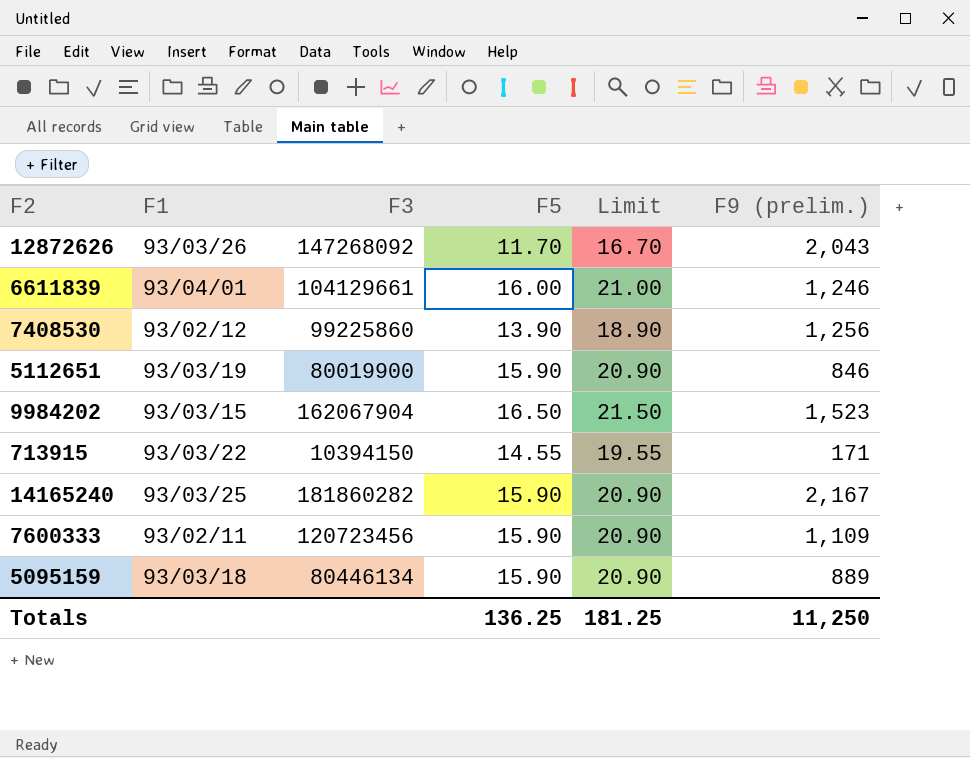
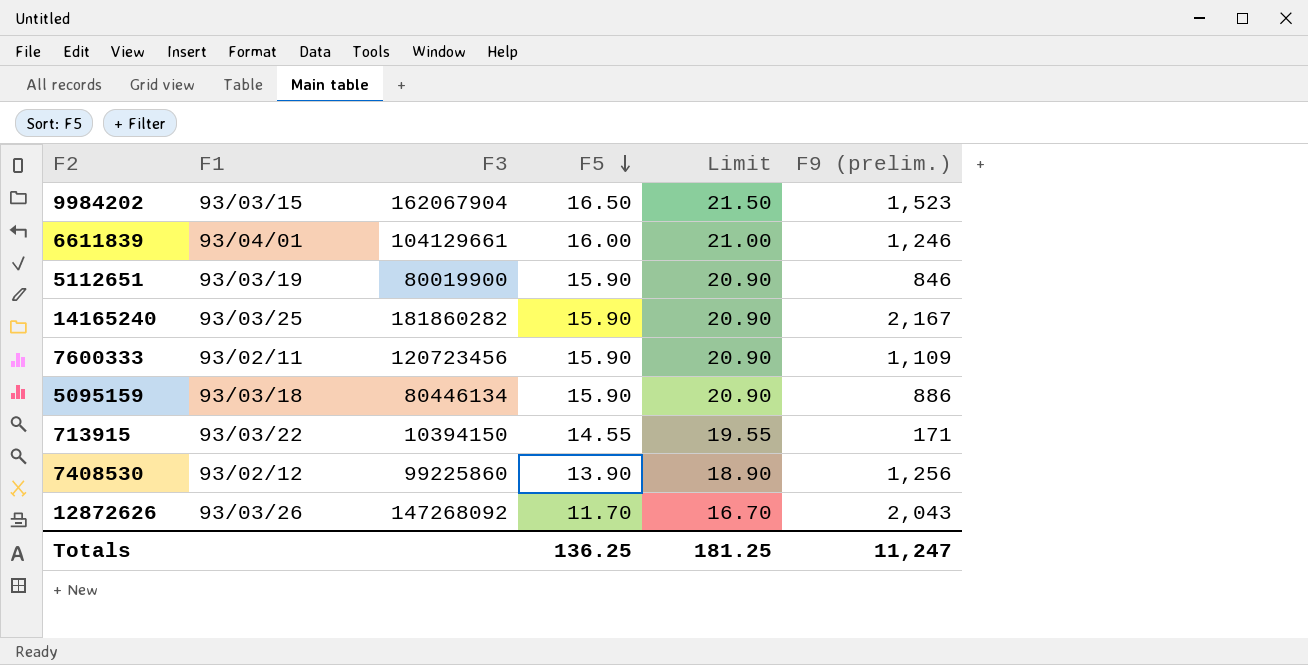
row order: none -> F5 descending
5095159 | F9 (prelim.): 889 -> 886
Totals | F9 (prelim.): 11,250 -> 11,247

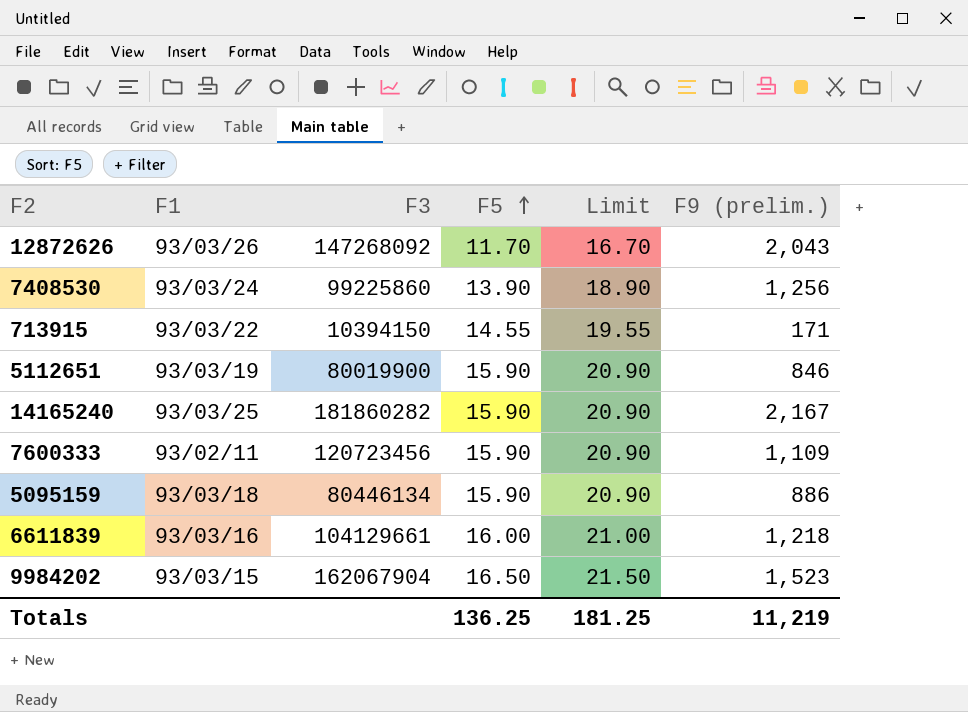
row order: F5 descending -> F5 ascending
7408530 | F1: 93/02/12 -> 93/03/24
6611839 | F1: 93/04/01 -> 93/03/16
6611839 | F9 (prelim.): 1,246 -> 1,218
Totals | F9 (prelim.): 11,247 -> 11,219

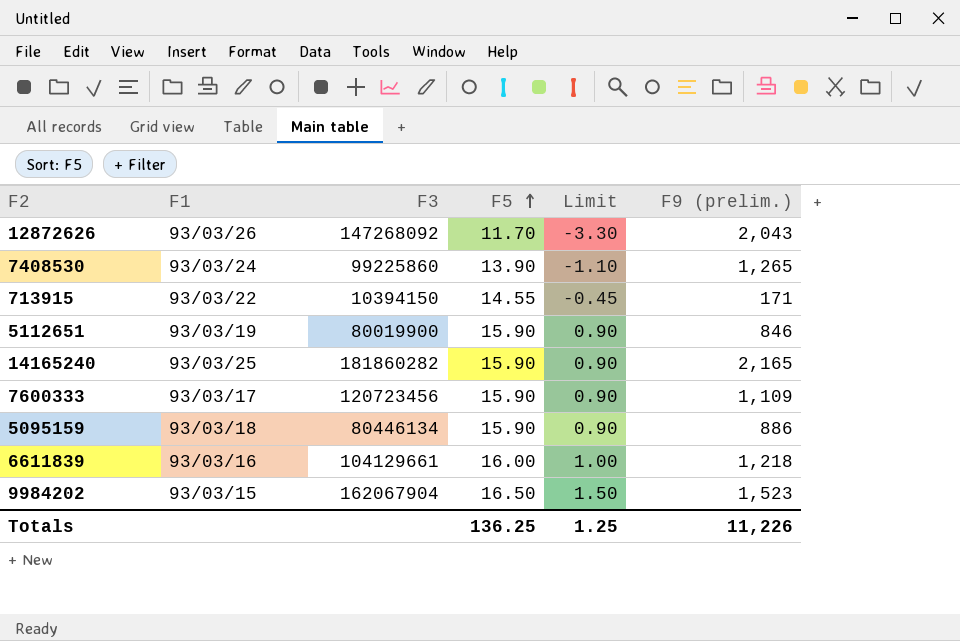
column Limit | formula: [F5] + 5 -> [F5] - 15
7408530 | F9 (prelim.): 1,256 -> 1,265
14165240 | F9 (prelim.): 2,167 -> 2,165
7600333 | F1: 93/02/11 -> 93/03/17
Totals | Limit: 181.25 -> 1.25
Totals | F9 (prelim.): 11,219 -> 11,226

